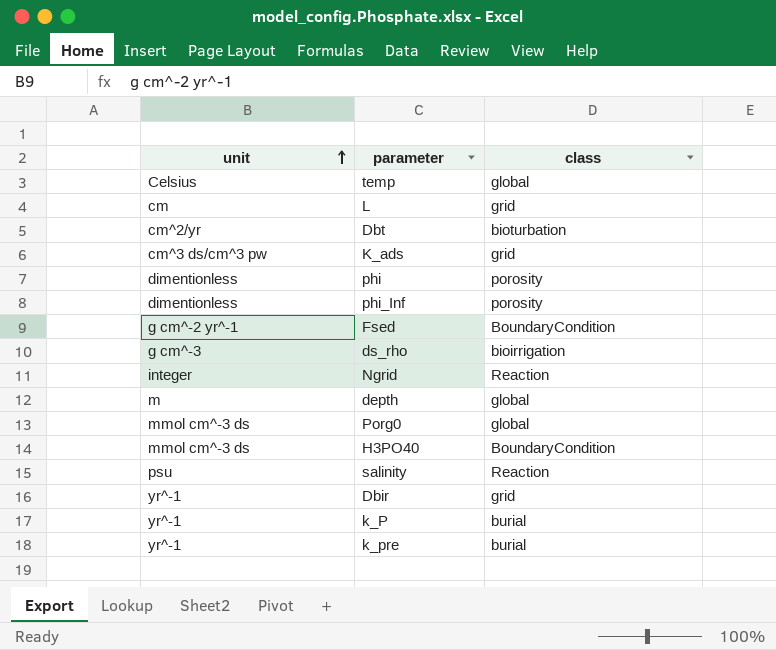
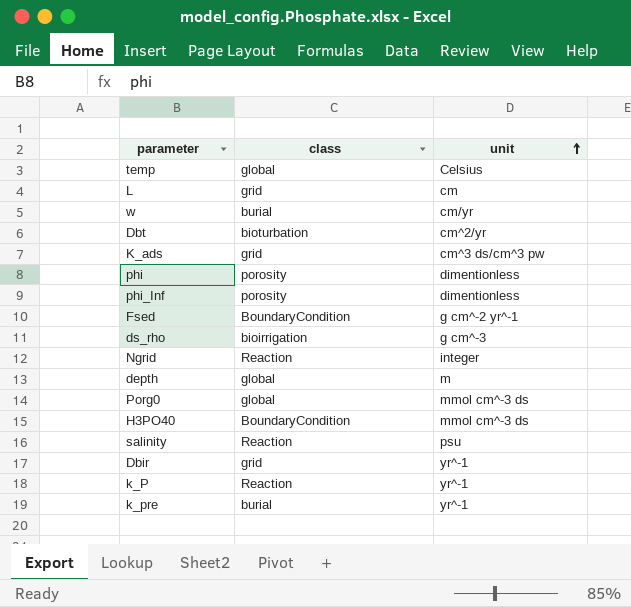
column unit | position: 1 -> 3
row w: none -> burial | cm/yr
k_P | class: burial -> Reaction

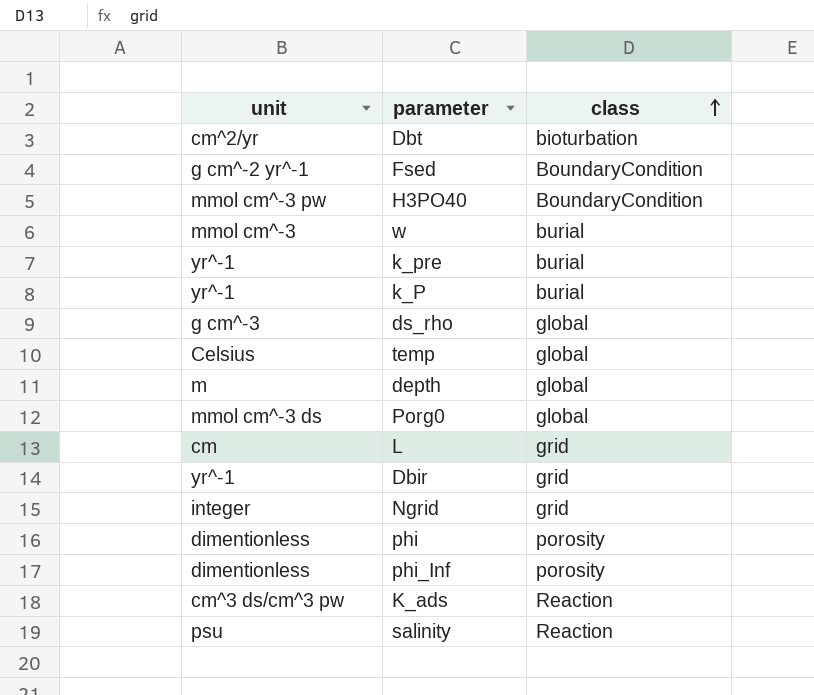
row order: unit ascending -> class ascending
column unit | position: 3 -> 1
H3PO40 | unit: mmol cm^-3 ds -> mmol cm^-3 pw
w | unit: cm/yr -> mmol cm^-3
k_P | class: Reaction -> burial
ds_rho | class: bioirrigation -> global
Ngrid | class: Reaction -> grid
K_ads | class: grid -> Reaction

